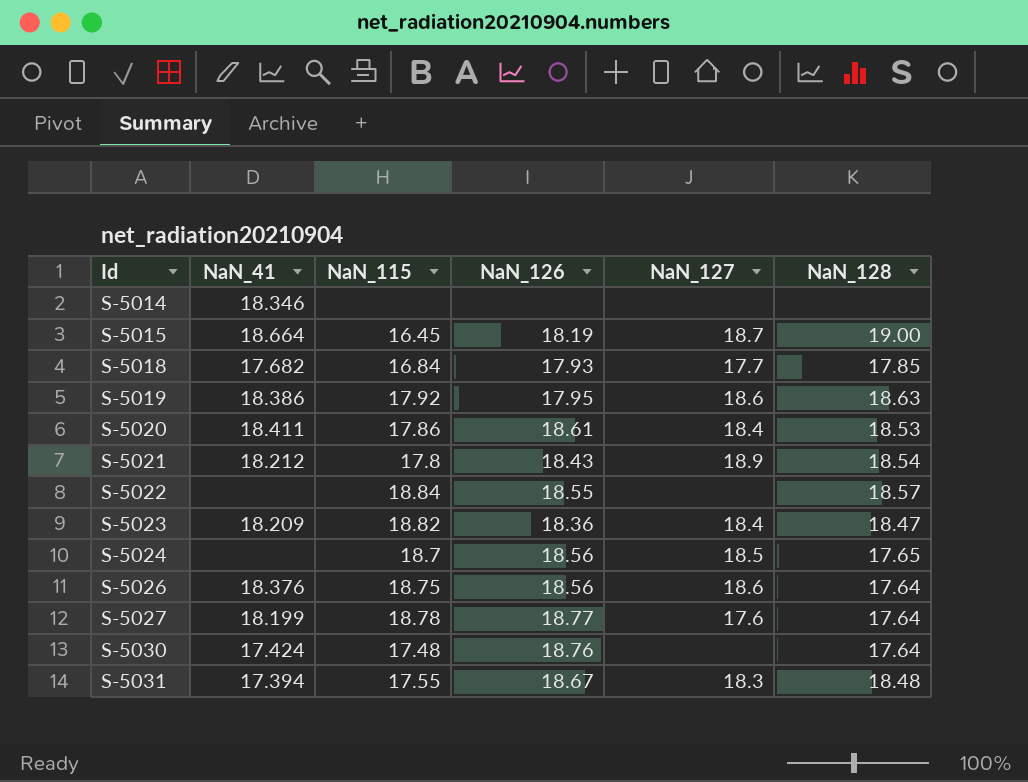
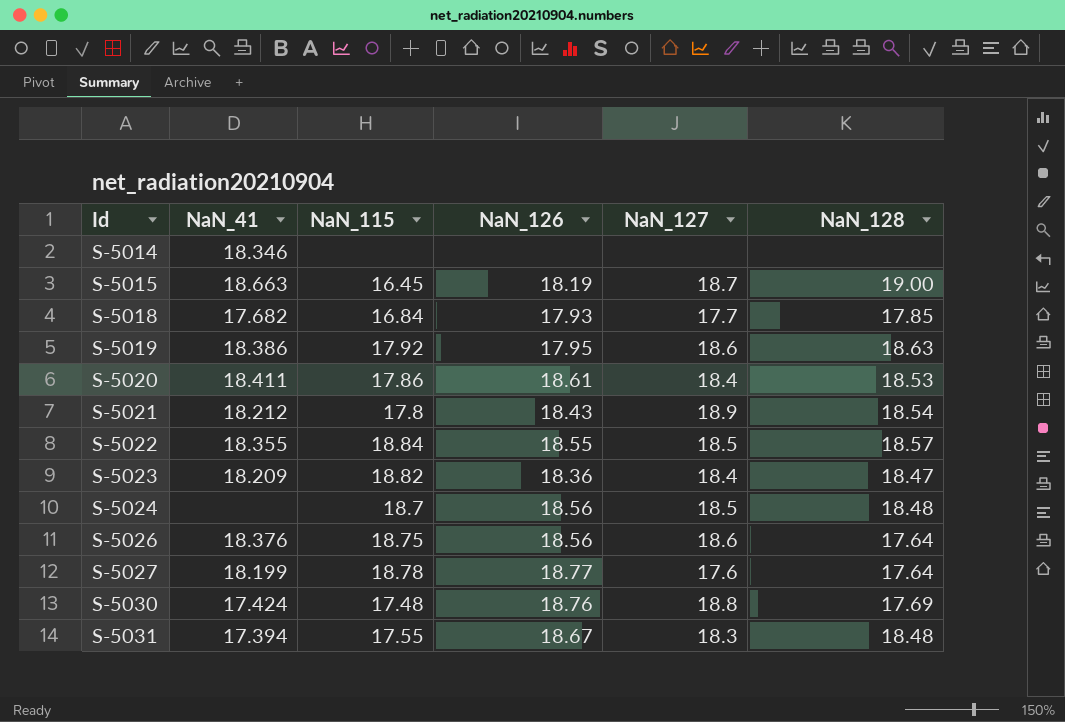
S-5015 | NaN_41: 18.664 -> 18.663
S-5022 | NaN_41: none -> 18.355
S-5022 | NaN_127: none -> 18.5
S-5024 | NaN_128: 17.65 -> 18.48
S-5030 | NaN_127: none -> 18.8
S-5030 | NaN_128: 17.64 -> 17.69

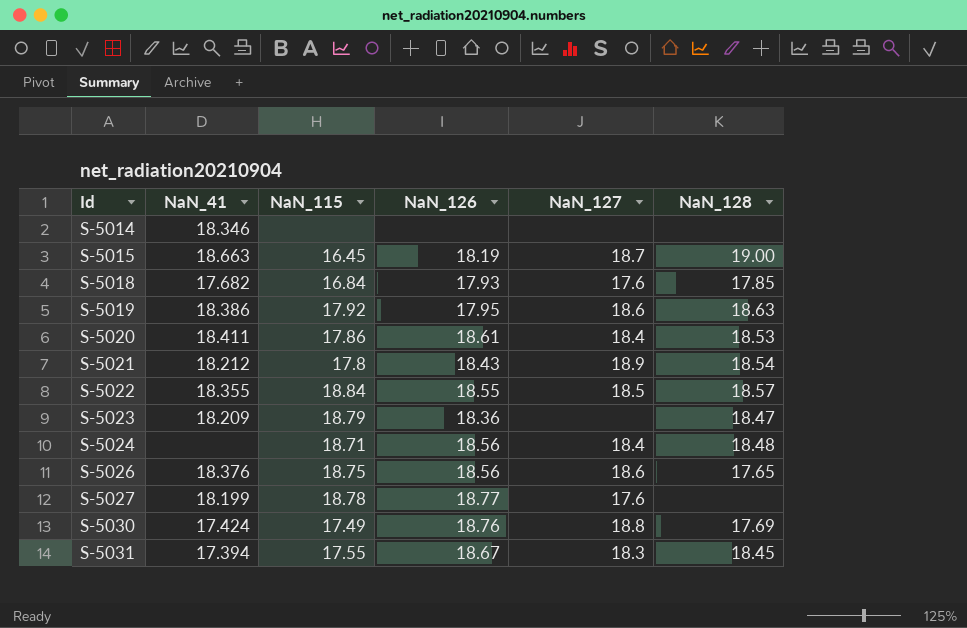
S-5018 | NaN_127: 17.7 -> 17.6
S-5023 | NaN_115: 18.82 -> 18.79
S-5023 | NaN_127: 18.4 -> none
S-5024 | NaN_115: 18.7 -> 18.71
S-5024 | NaN_127: 18.5 -> 18.4
S-5026 | NaN_128: 17.64 -> 17.65
S-5027 | NaN_128: 17.64 -> none
S-5030 | NaN_115: 17.48 -> 17.49
S-5031 | NaN_128: 18.48 -> 18.45

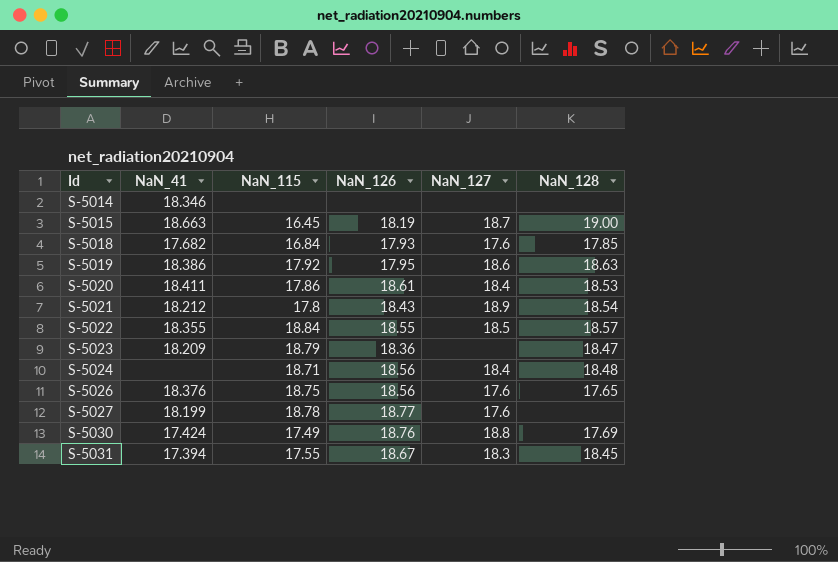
S-5026 | NaN_127: 18.6 -> 17.6

